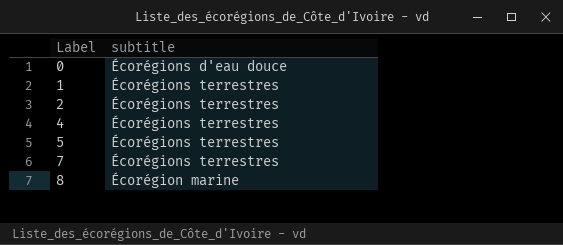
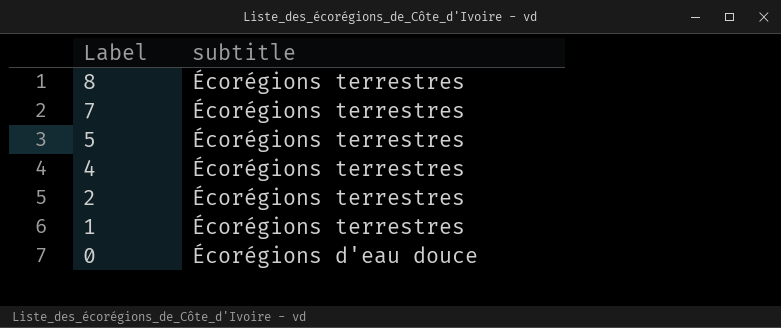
row order: Label ascending -> Label descending
8 | subtitle: Écorégion marine -> Écorégions terrestres

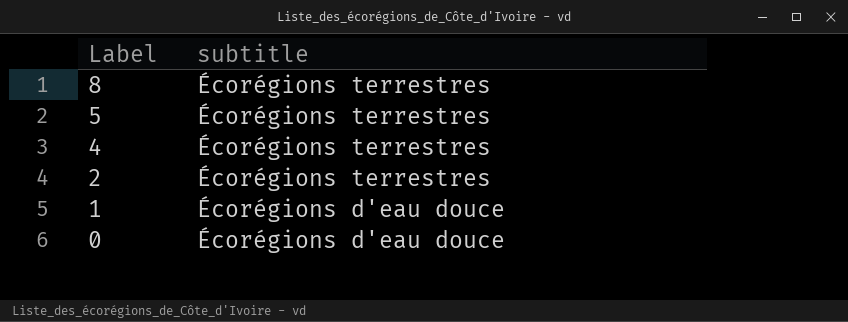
row 7: Écorégions terrestres -> none
1 | subtitle: Écorégions terrestres -> Écorégions d'eau douce

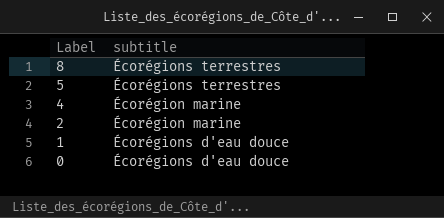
4 | subtitle: Écorégions terrestres -> Écorégion marine
2 | subtitle: Écorégions terrestres -> Écorégion marine

